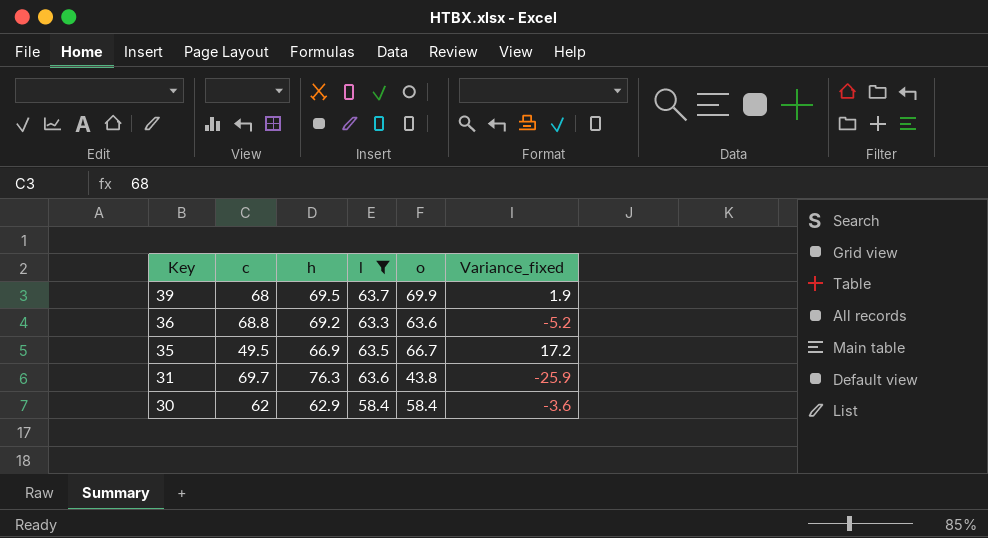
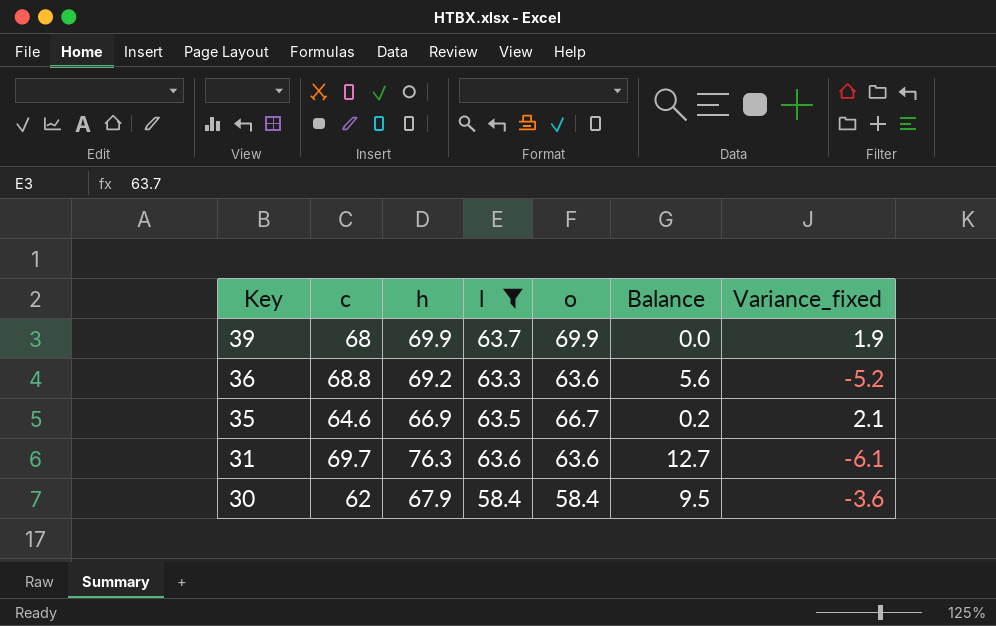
column Balance | formula: none -> [h] - [o]
39 | h: 69.5 -> 69.9
35 | c: 49.5 -> 64.6
35 | Variance_fixed: 17.2 -> 2.1
31 | o: 43.8 -> 63.6
31 | Variance_fixed: -25.9 -> -6.1
30 | h: 62.9 -> 67.9

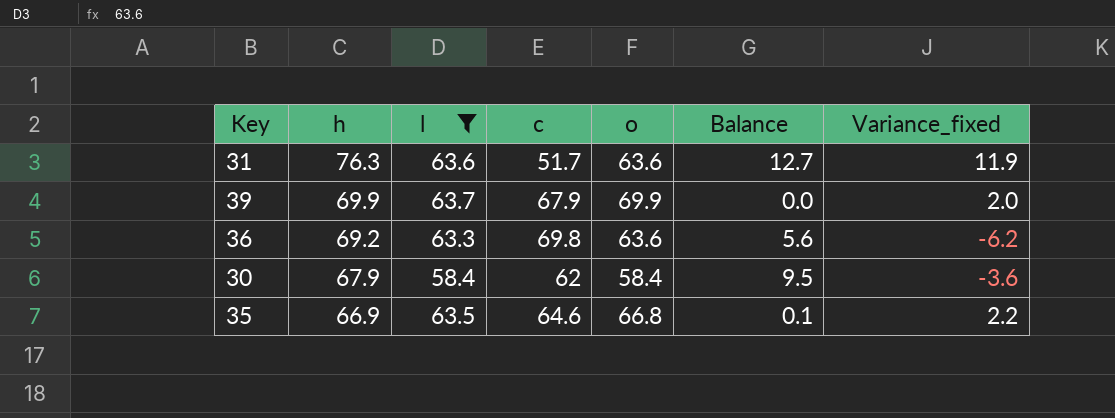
row order: Key descending -> h descending
column c | position: 2 -> 4
31 | c: 69.7 -> 51.7
31 | Variance_fixed: -6.1 -> 11.9
39 | c: 68 -> 67.9
39 | Variance_fixed: 1.9 -> 2.0
36 | c: 68.8 -> 69.8
36 | Variance_fixed: -5.2 -> -6.2
35 | o: 66.7 -> 66.8
35 | Balance: 0.2 -> 0.1
35 | Variance_fixed: 2.1 -> 2.2

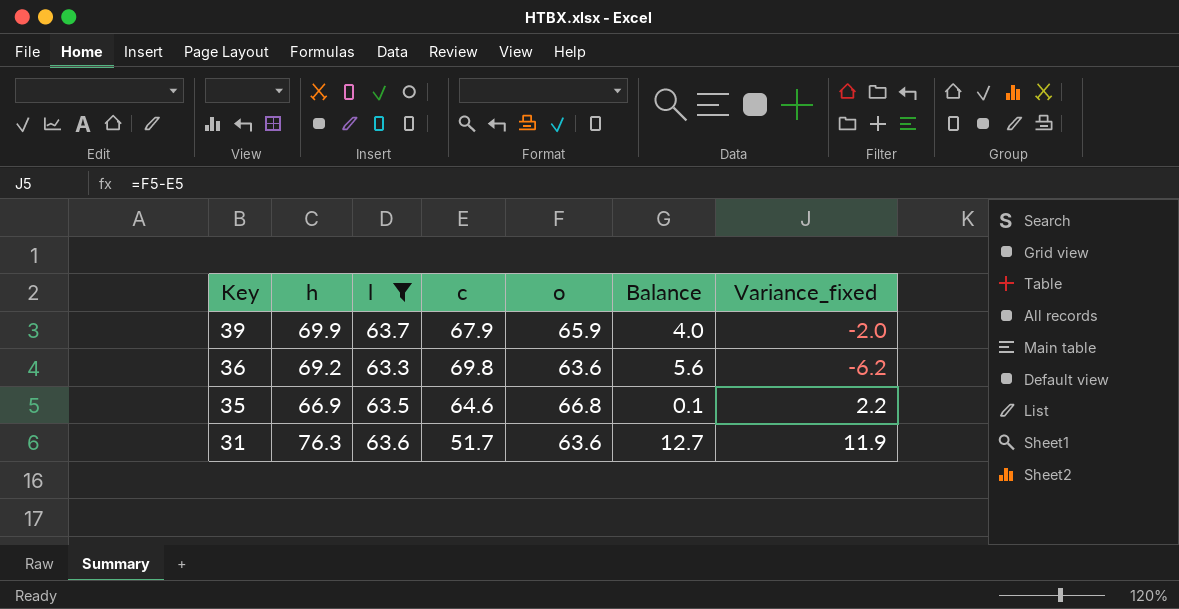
row order: h descending -> Key descending
row 30: 67.9 | 58.4 | 62 | 58.4 | 9.5 | -3.6 -> none
39 | o: 69.9 -> 65.9
39 | Balance: 0.0 -> 4.0
39 | Variance_fixed: 2.0 -> -2.0

